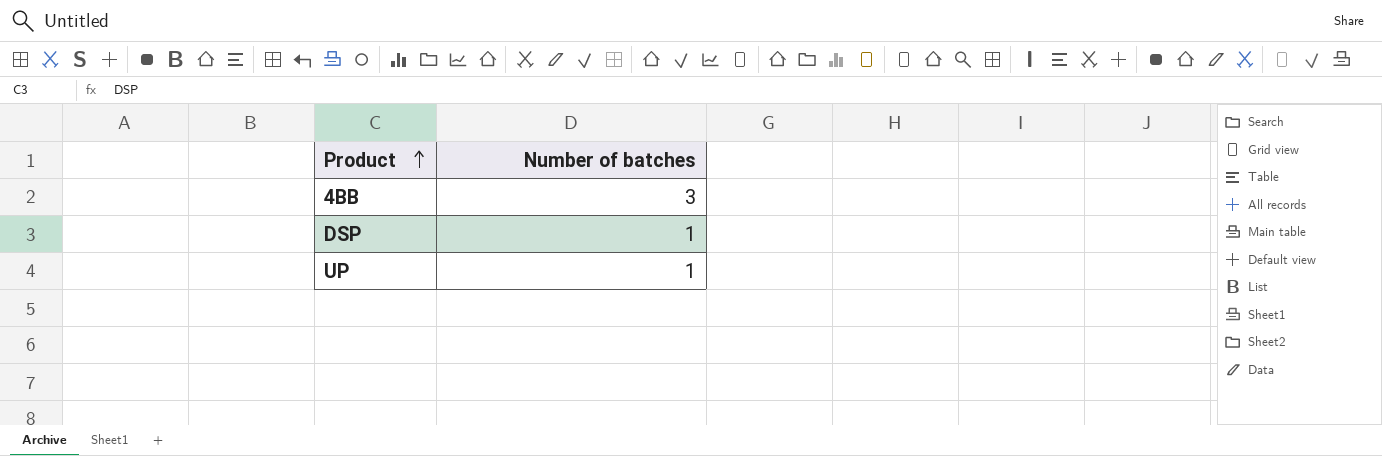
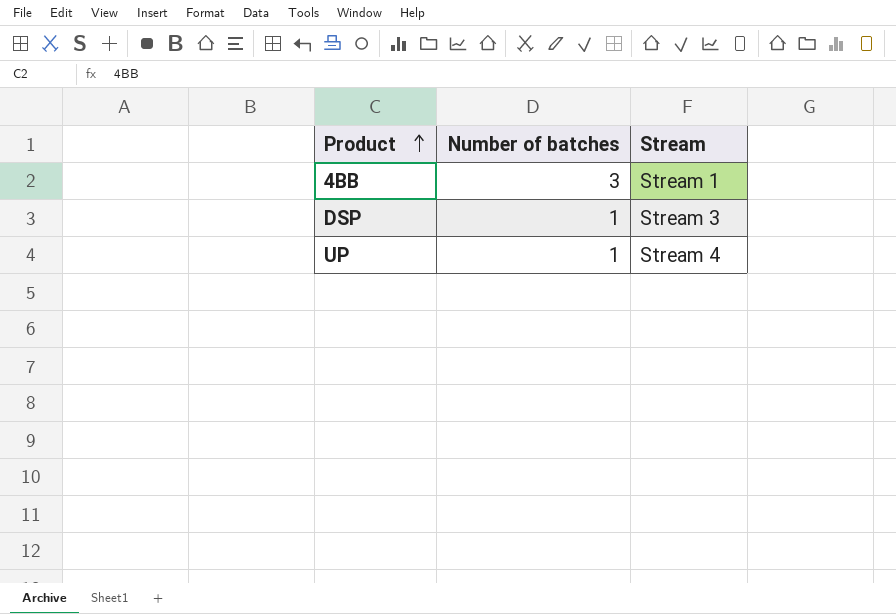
column Stream | position: none -> 3

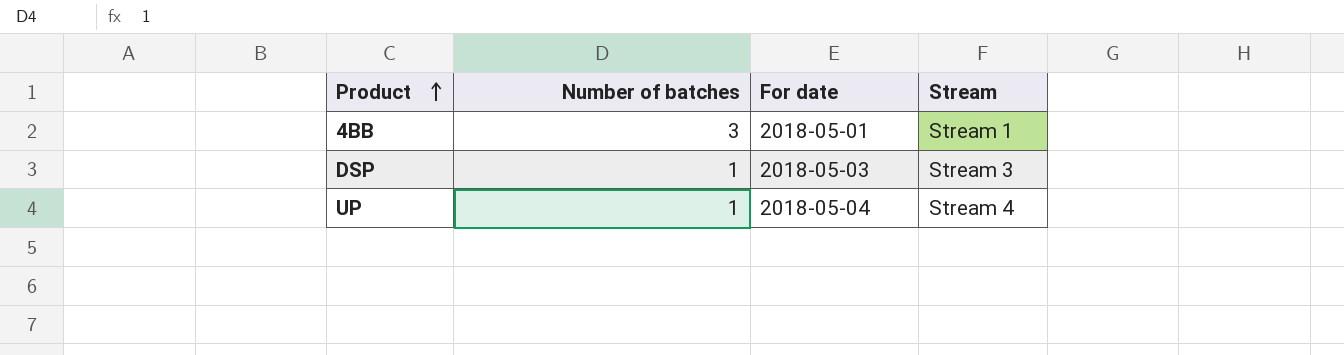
column For date | position: none -> 3

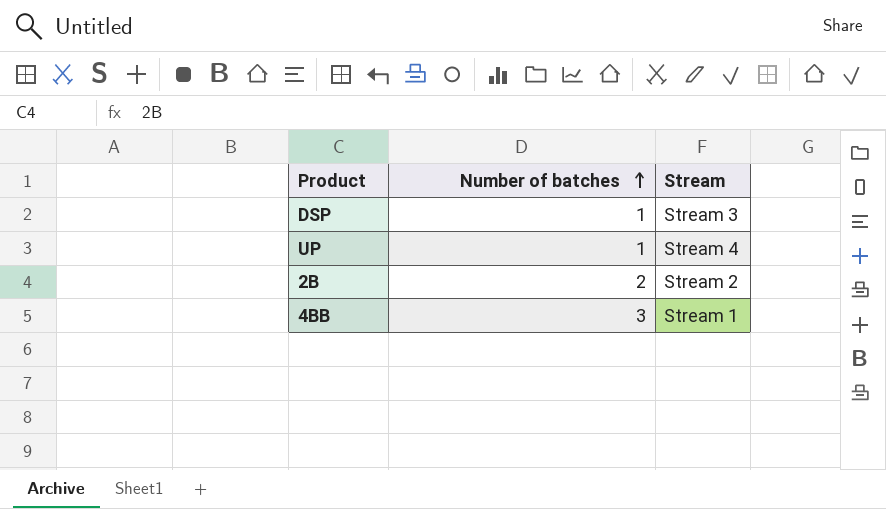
row order: Product ascending -> Number of batches ascending
column For date | position: 3 -> none
row 2B: none -> 2 | Stream 2

